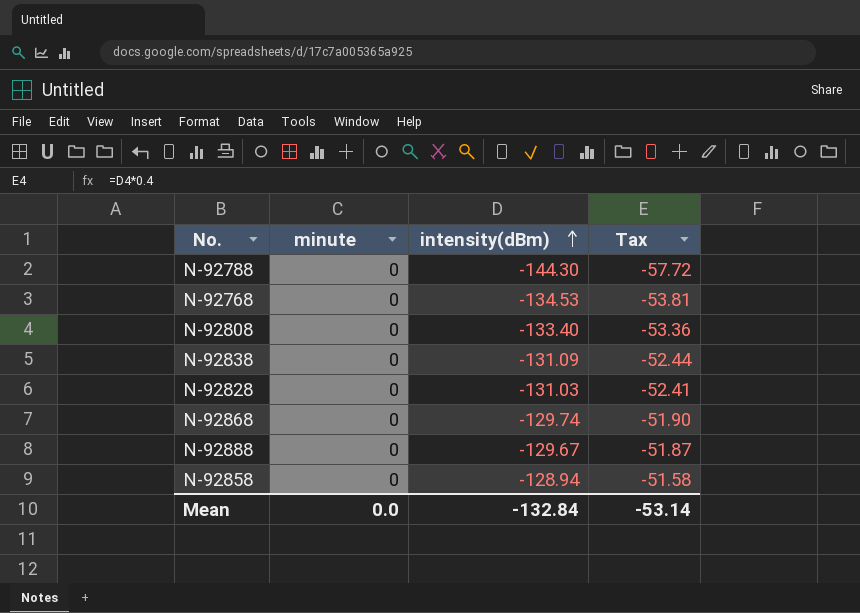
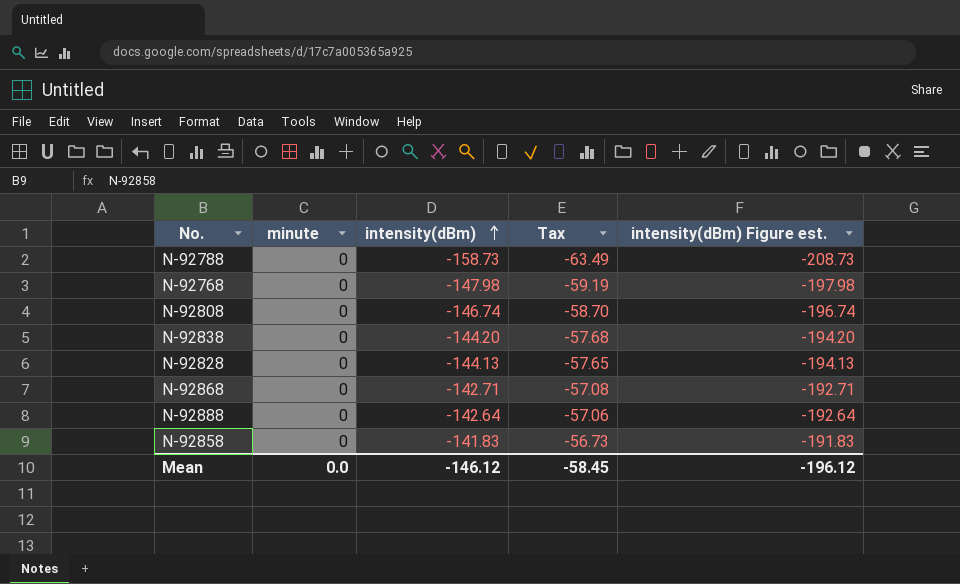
column intensity(dBm) Figure est. | formula: none -> [intensity(dBm)] - 50
N-92788 | intensity(dBm): -144.30 -> -158.73
N-92788 | Tax: -57.72 -> -63.49
N-92768 | intensity(dBm): -134.53 -> -147.98
N-92768 | Tax: -53.81 -> -59.19
N-92808 | intensity(dBm): -133.40 -> -146.74
N-92808 | Tax: -53.36 -> -58.70
N-92838 | intensity(dBm): -131.09 -> -144.20
N-92838 | Tax: -52.44 -> -57.68
N-92828 | intensity(dBm): -131.03 -> -144.13
N-92828 | Tax: -52.41 -> -57.65
N-92868 | intensity(dBm): -129.74 -> -142.71
N-92868 | Tax: -51.90 -> -57.08
N-92888 | intensity(dBm): -129.67 -> -142.64
N-92888 | Tax: -51.87 -> -57.06
N-92858 | intensity(dBm): -128.94 -> -141.83
N-92858 | Tax: -51.58 -> -56.73
Mean | intensity(dBm): -132.84 -> -146.12
Mean | Tax: -53.14 -> -58.45

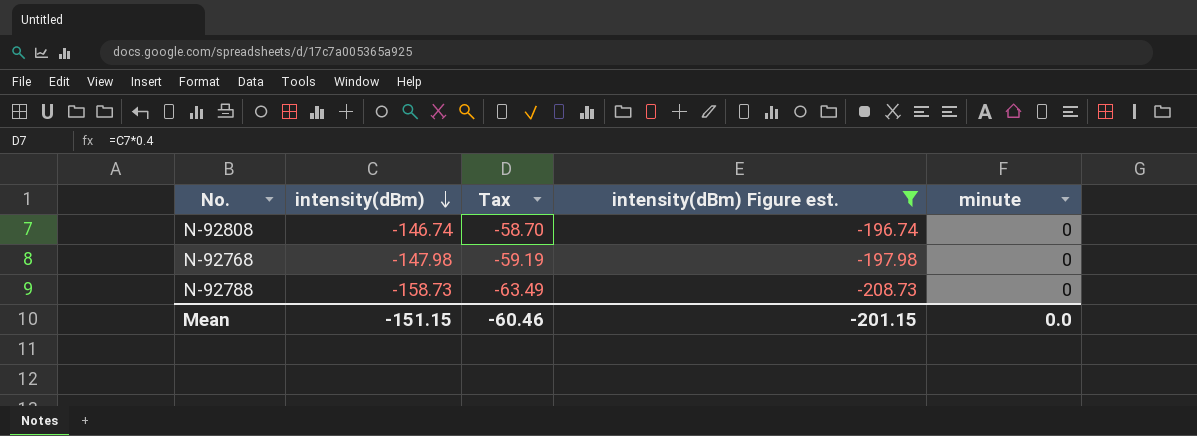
filter: none -> intensity(dBm) Figure est. <= -196.74
row order: intensity(dBm) ascending -> intensity(dBm) descending
column minute | position: 2 -> 5
Mean | intensity(dBm): -146.12 -> -151.15
Mean | Tax: -58.45 -> -60.46
Mean | intensity(dBm) Figure est.: -196.12 -> -201.15

